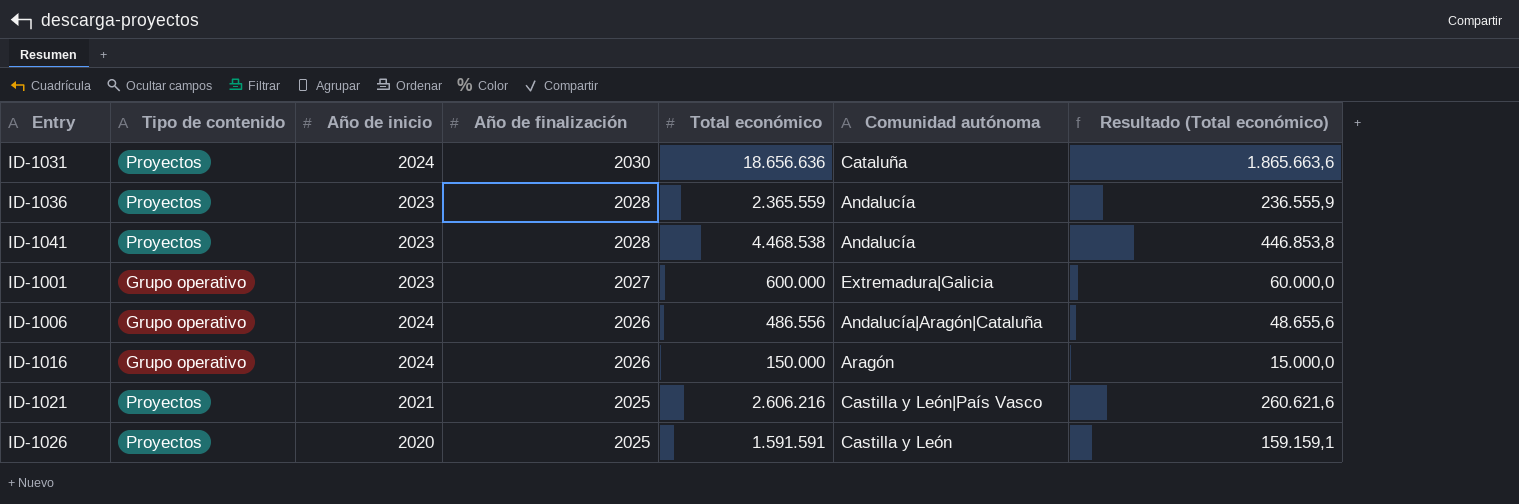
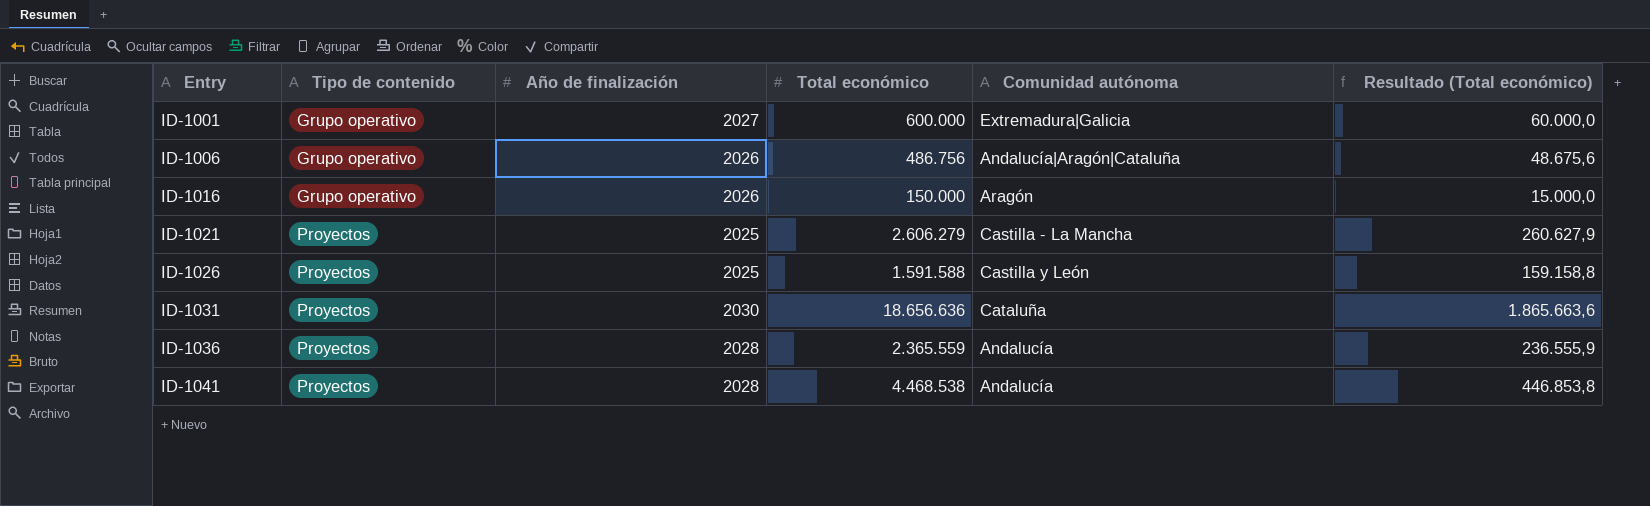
row order: Año de finalización descending -> Entry ascending
column Año de inicio | position: 3 -> none
ID-1006 | Total económico: 486.556 -> 486.756
ID-1006 | Resultado (Total económico): 48.655,6 -> 48.675,6
ID-1021 | Total económico: 2.606.216 -> 2.606.279
ID-1021 | Comunidad autónoma: Castilla y León|País Vasco -> Castilla - La Mancha
ID-1021 | Resultado (Total económico): 260.621,6 -> 260.627,9
ID-1026 | Total económico: 1.591.591 -> 1.591.588
ID-1026 | Resultado (Total económico): 159.159,1 -> 159.158,8

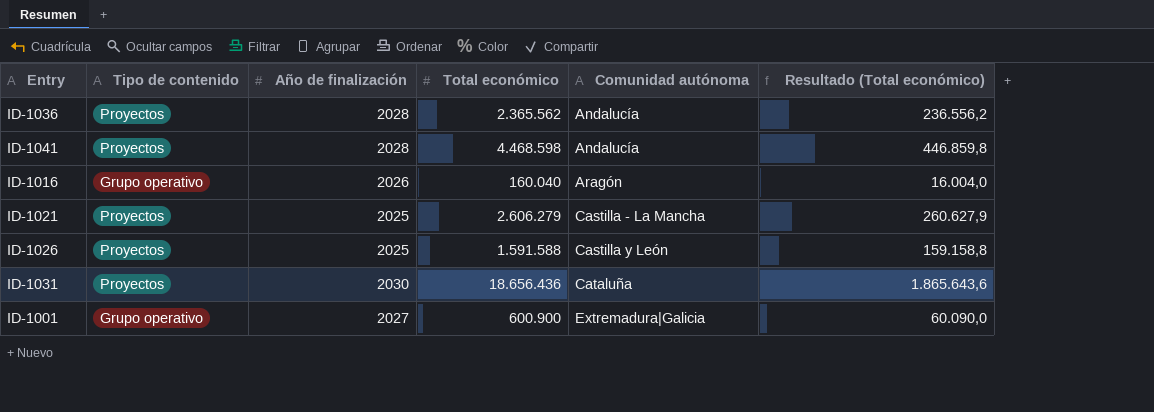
row order: Entry ascending -> Comunidad autónoma ascending
row ID-1006: Grupo operativo | 2026 | 486.756 | Andalucía|Aragón|Cataluña | 48.675,6 -> none
ID-1036 | Total económico: 2.365.559 -> 2.365.562
ID-1036 | Resultado (Total económico): 236.555,9 -> 236.556,2
ID-1041 | Total económico: 4.468.538 -> 4.468.598
ID-1041 | Resultado (Total económico): 446.853,8 -> 446.859,8
ID-1016 | Total económico: 150.000 -> 160.040
ID-1016 | Resultado (Total económico): 15.000,0 -> 16.004,0
ID-1031 | Total económico: 18.656.636 -> 18.656.436
ID-1031 | Resultado (Total económico): 1.865.663,6 -> 1.865.643,6
ID-1001 | Total económico: 600.000 -> 600.900
ID-1001 | Resultado (Total económico): 60.000,0 -> 60.090,0

